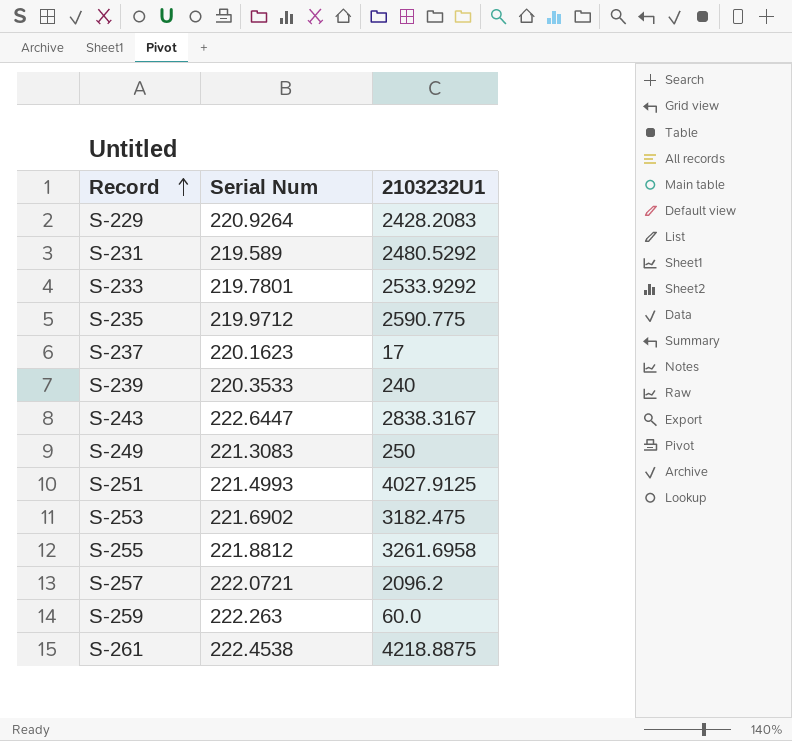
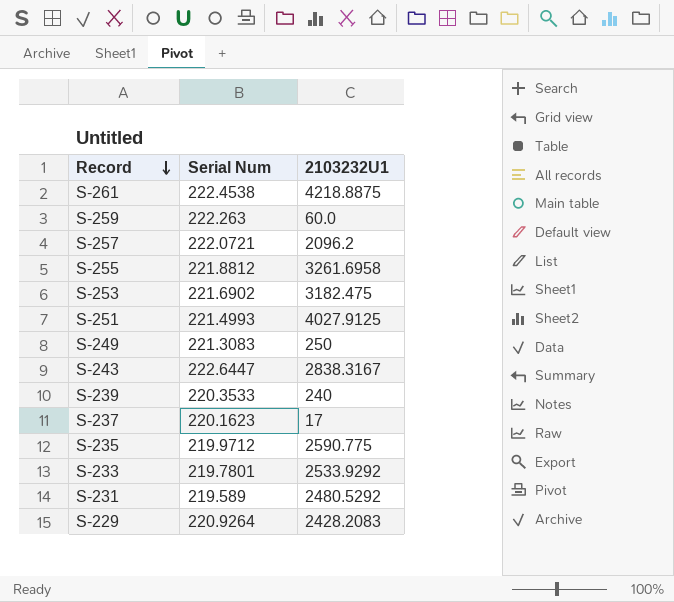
row order: Record ascending -> Record descending

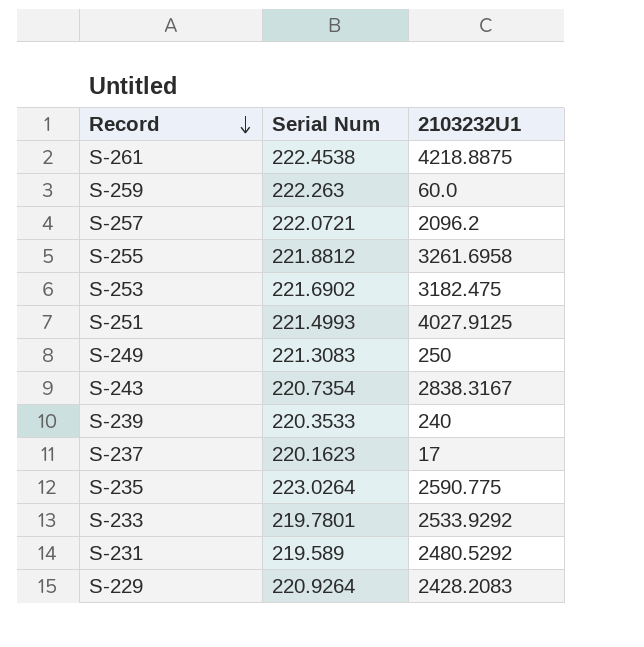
S-243 | Serial Num: 222.6447 -> 220.7354
S-235 | Serial Num: 219.9712 -> 223.0264

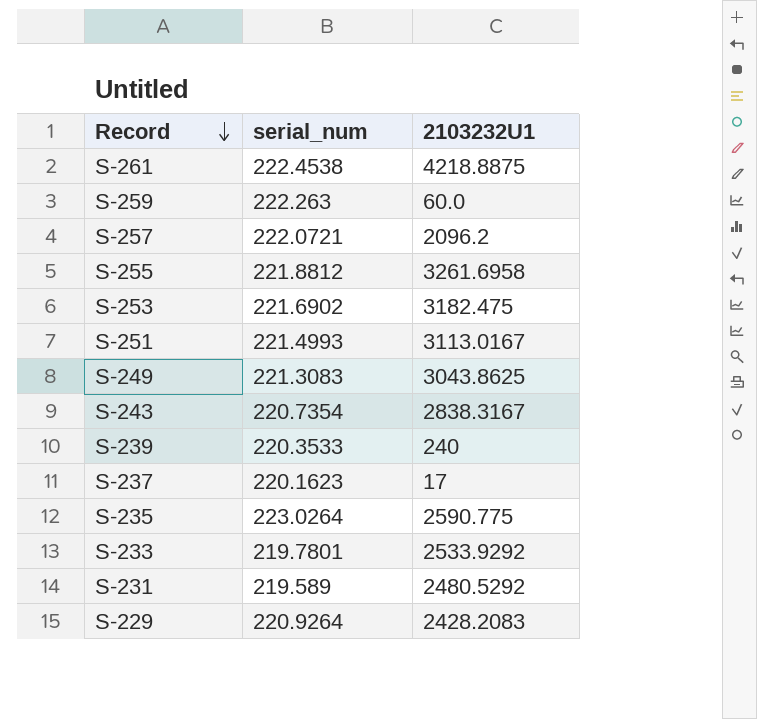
column name: Serial Num -> serial_num
S-251 | 2103232U1: 4027.9125 -> 3113.0167
S-249 | 2103232U1: 250 -> 3043.8625

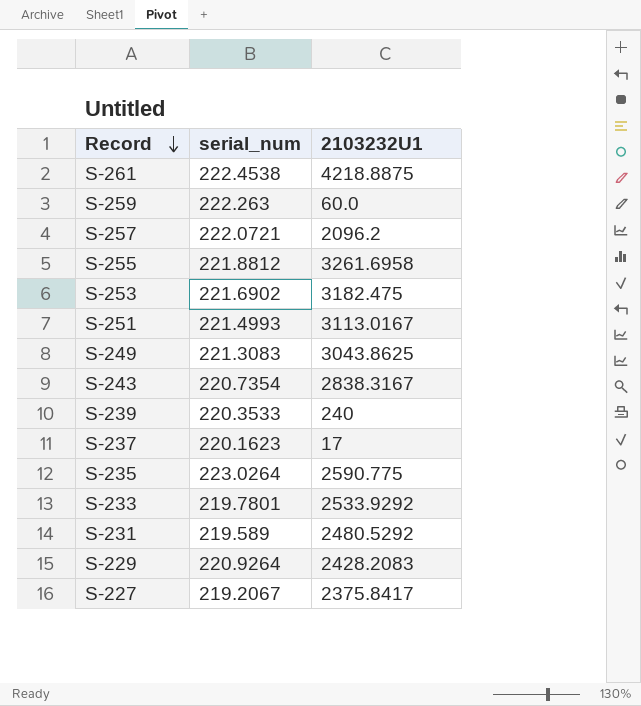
row S-227: none -> 219.2067 | 2375.8417

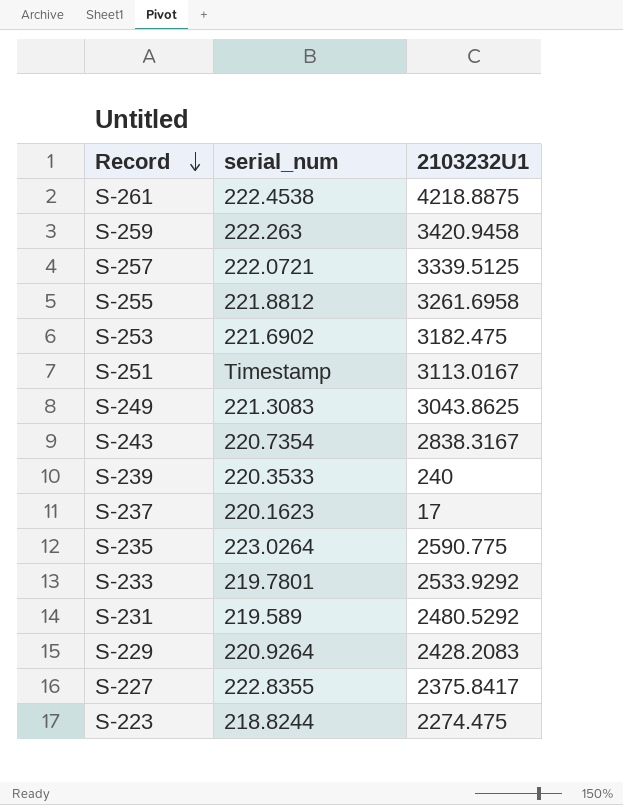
S-259 | 2103232U1: 60.0 -> 3420.9458
S-257 | 2103232U1: 2096.2 -> 3339.5125
S-251 | serial_num: 221.4993 -> Timestamp
S-227 | serial_num: 219.2067 -> 222.8355
row S-223: none -> 218.8244 | 2274.475

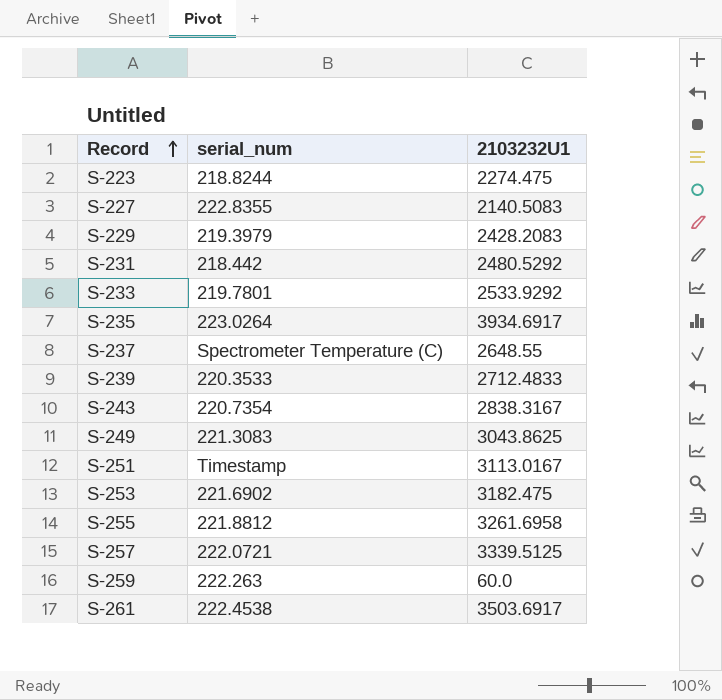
row order: Record descending -> Record ascending
S-227 | 2103232U1: 2375.8417 -> 2140.5083
S-229 | serial_num: 220.9264 -> 219.3979
S-231 | serial_num: 219.589 -> 218.442
S-235 | 2103232U1: 2590.775 -> 3934.6917
S-237 | serial_num: 220.1623 -> Spectrometer Temperature (C)
S-237 | 2103232U1: 17 -> 2648.55
S-239 | 2103232U1: 240 -> 2712.4833
S-259 | 2103232U1: 3420.9458 -> 60.0
S-261 | 2103232U1: 4218.8875 -> 3503.6917

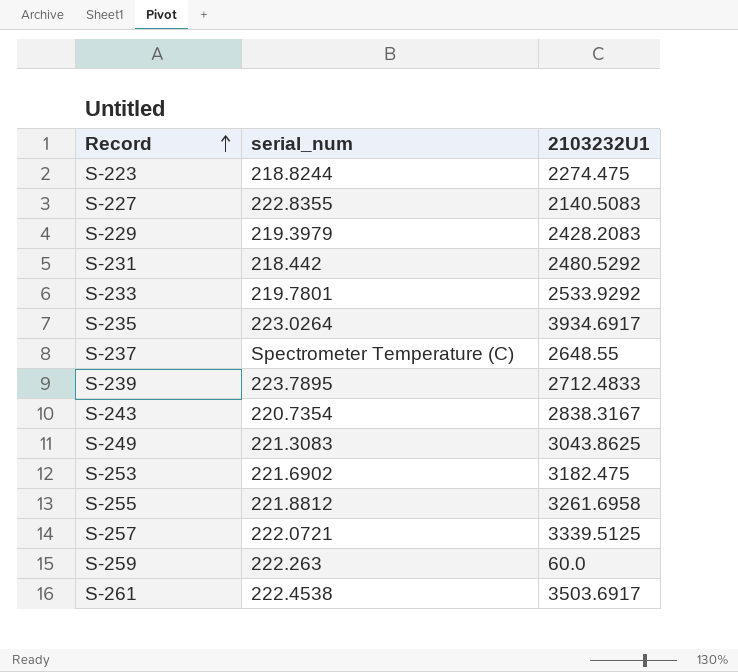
row S-251: Timestamp | 3113.0167 -> none
S-239 | serial_num: 220.3533 -> 223.7895

